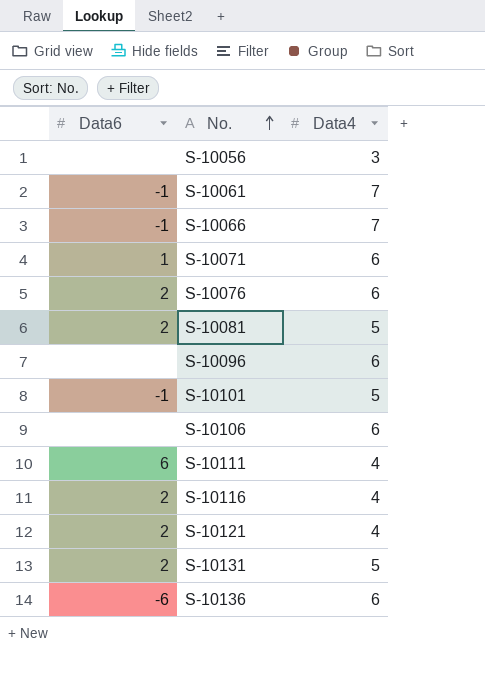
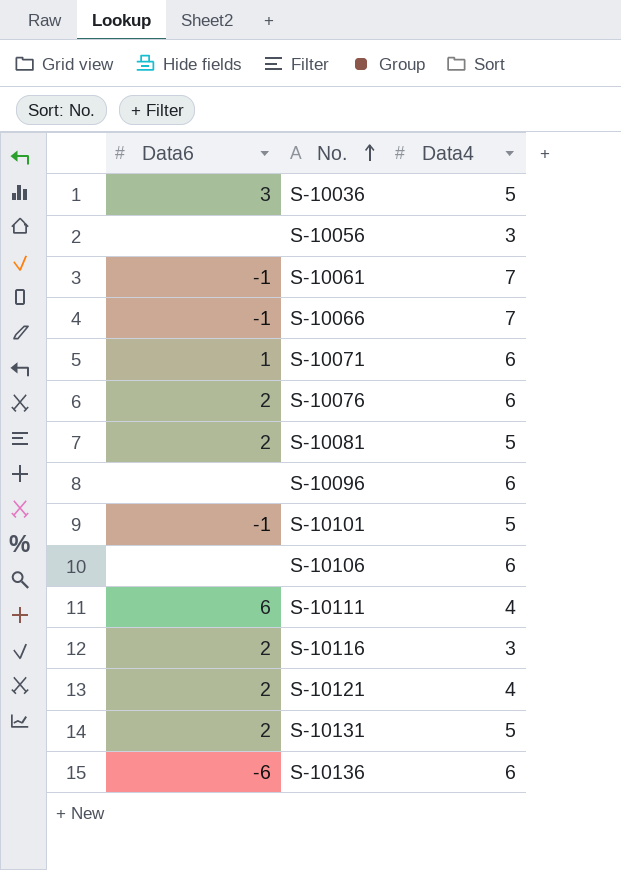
row S-10036: none -> 3 | 5
S-10116 | Data4: 4 -> 3

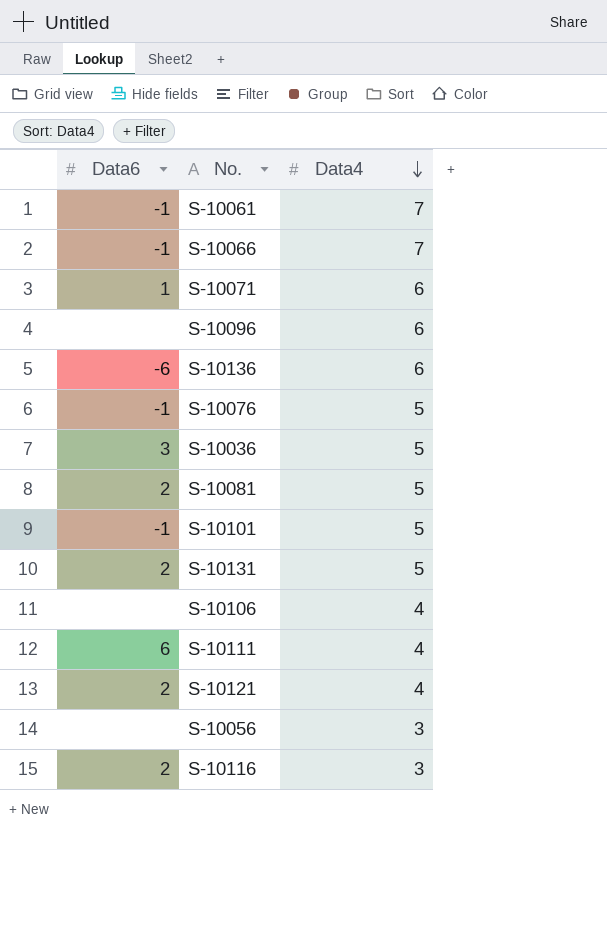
row order: No. ascending -> Data4 descending
S-10076 | Data6: 2 -> -1
S-10076 | Data4: 6 -> 5
S-10106 | Data4: 6 -> 4

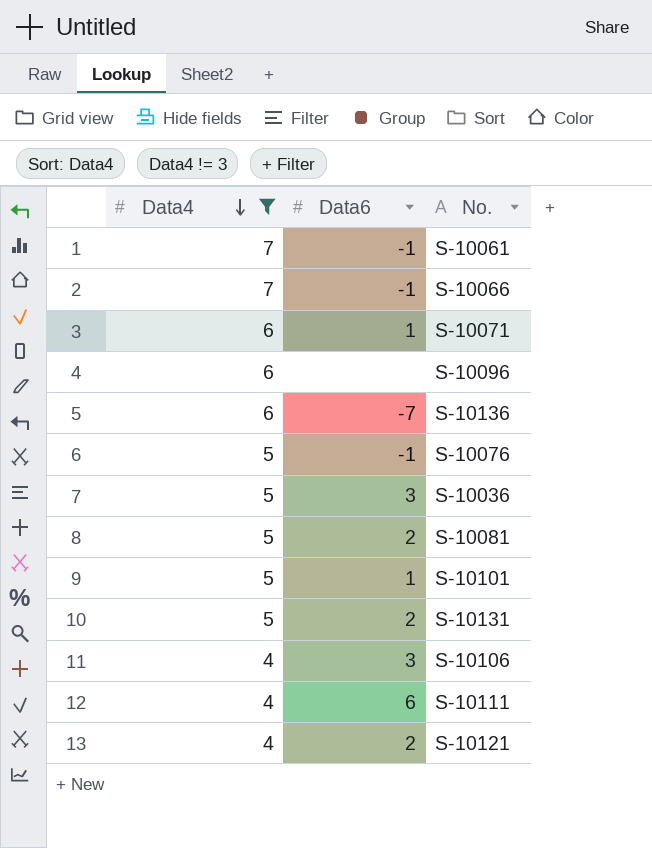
filter: none -> Data4 != 3
column Data4 | position: 3 -> 1
S-10136 | Data6: -6 -> -7
S-10101 | Data6: -1 -> 1
S-10106 | Data6: none -> 3

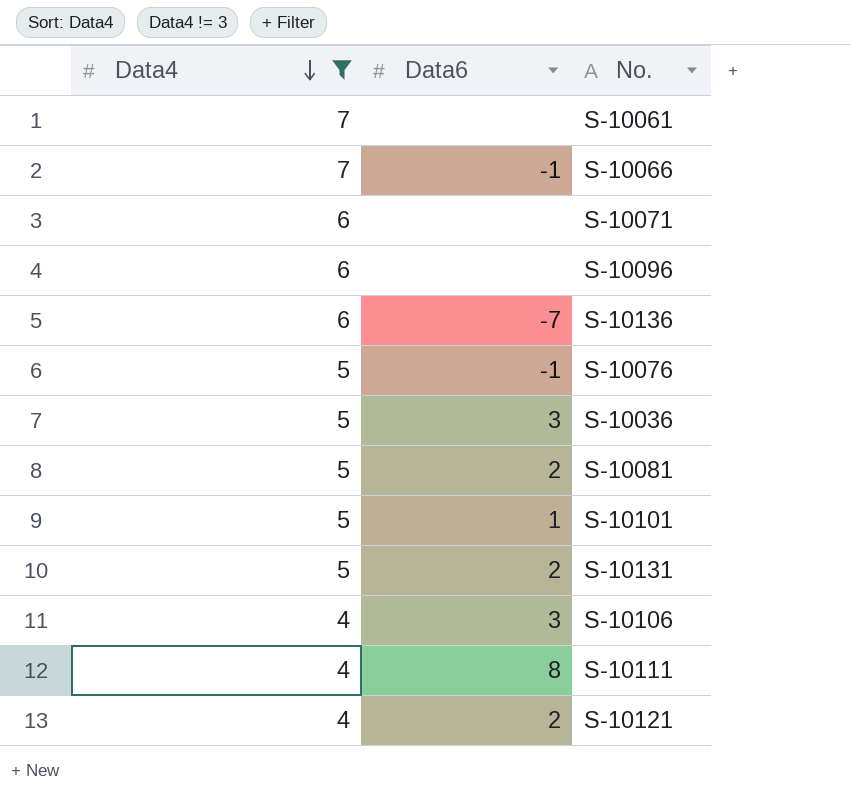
S-10061 | Data6: -1 -> none
S-10071 | Data6: 1 -> none
S-10111 | Data6: 6 -> 8

